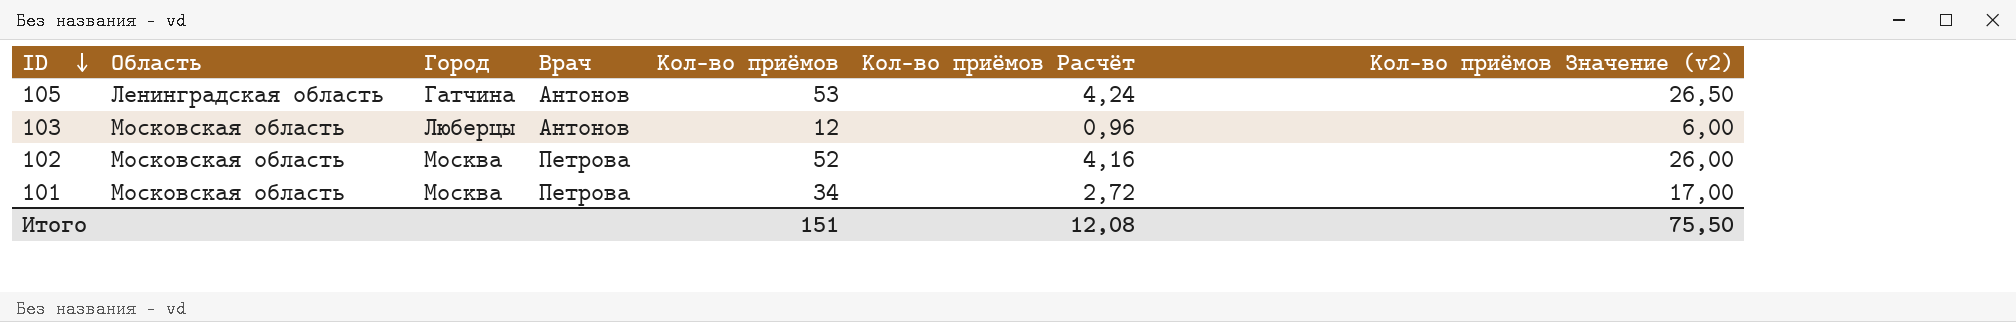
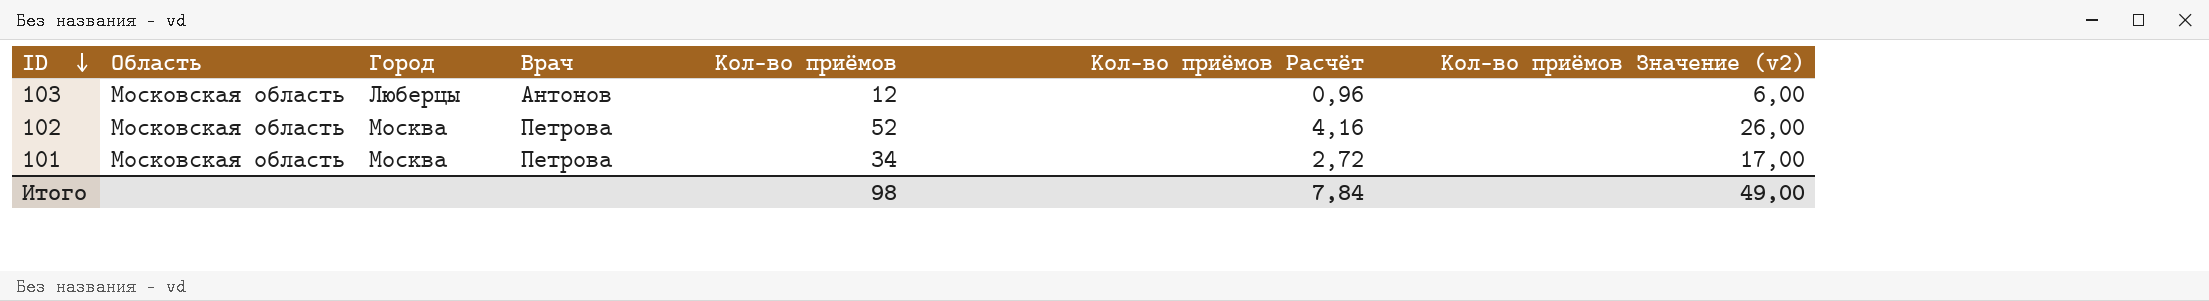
row 105: Ленинградская область | Гатчина | Антонов | 53 | 4,24 | 26,50 -> none
Итого | Кол-во приёмов: 151 -> 98
Итого | Кол-во приёмов Расчёт: 12,08 -> 7,84
Итого | Кол-во приёмов Значение (v2): 75,50 -> 49,00

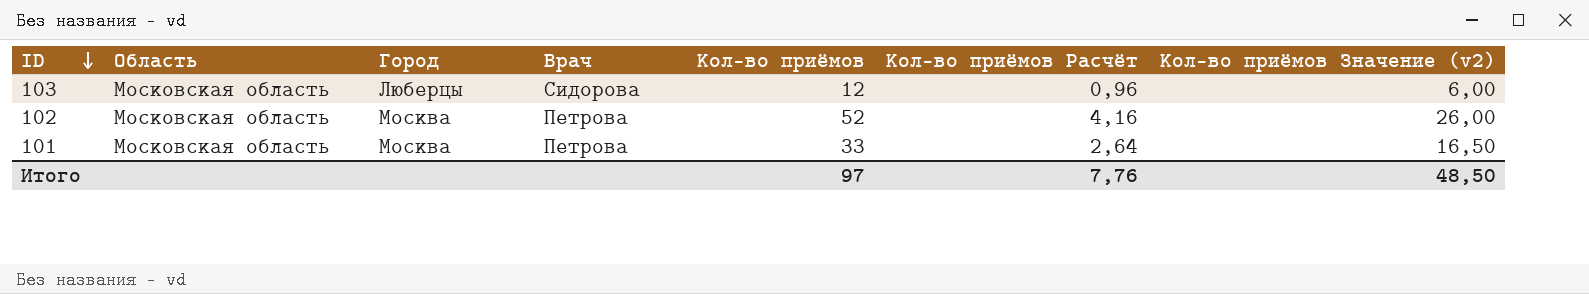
103 | Врач: Антонов -> Сидорова
101 | Кол-во приёмов: 34 -> 33
101 | Кол-во приёмов Расчёт: 2,72 -> 2,64
101 | Кол-во приёмов Значение (v2): 17,00 -> 16,50
Итого | Кол-во приёмов: 98 -> 97
Итого | Кол-во приёмов Расчёт: 7,84 -> 7,76
Итого | Кол-во приёмов Значение (v2): 49,00 -> 48,50

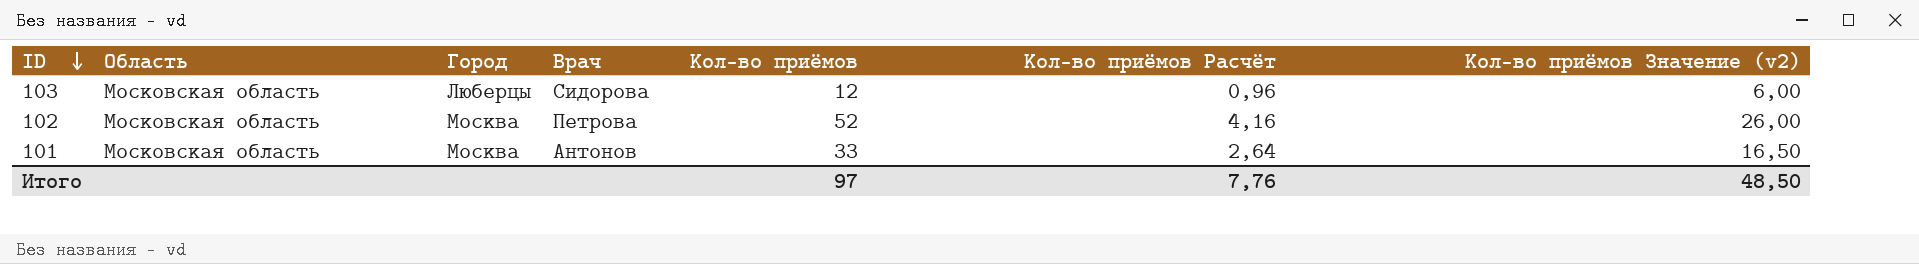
101 | Врач: Петрова -> Антонов

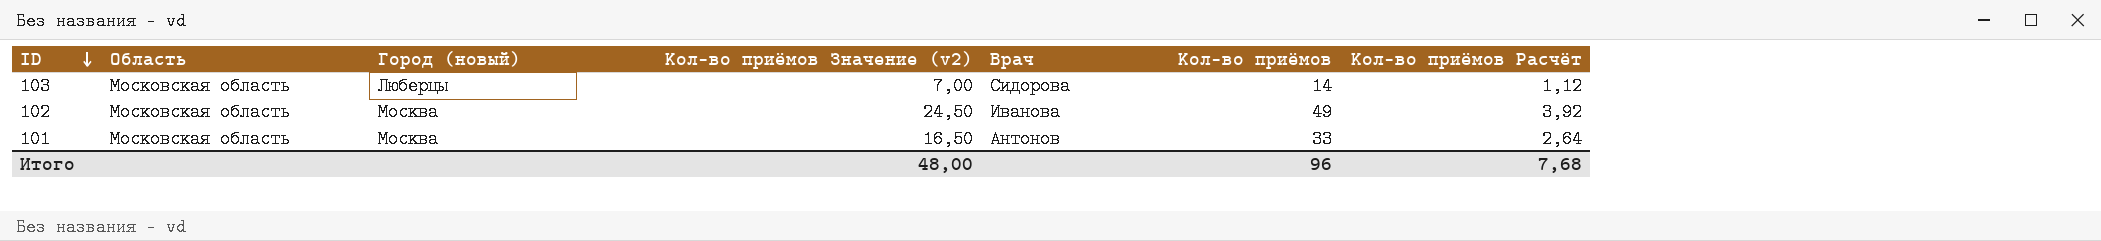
column name: Город -> Город (новый)
column Кол-во приёмов Значение (v2) | position: 7 -> 4
103 | Кол-во приёмов Значение (v2): 6,00 -> 7,00
103 | Кол-во приёмов: 12 -> 14
103 | Кол-во приёмов Расчёт: 0,96 -> 1,12
102 | Кол-во приёмов Значение (v2): 26,00 -> 24,50
102 | Врач: Петрова -> Иванова
102 | Кол-во приёмов: 52 -> 49
102 | Кол-во приёмов Расчёт: 4,16 -> 3,92
Итого | Кол-во приёмов Значение (v2): 48,50 -> 48,00
Итого | Кол-во приёмов: 97 -> 96
Итого | Кол-во приёмов Расчёт: 7,76 -> 7,68

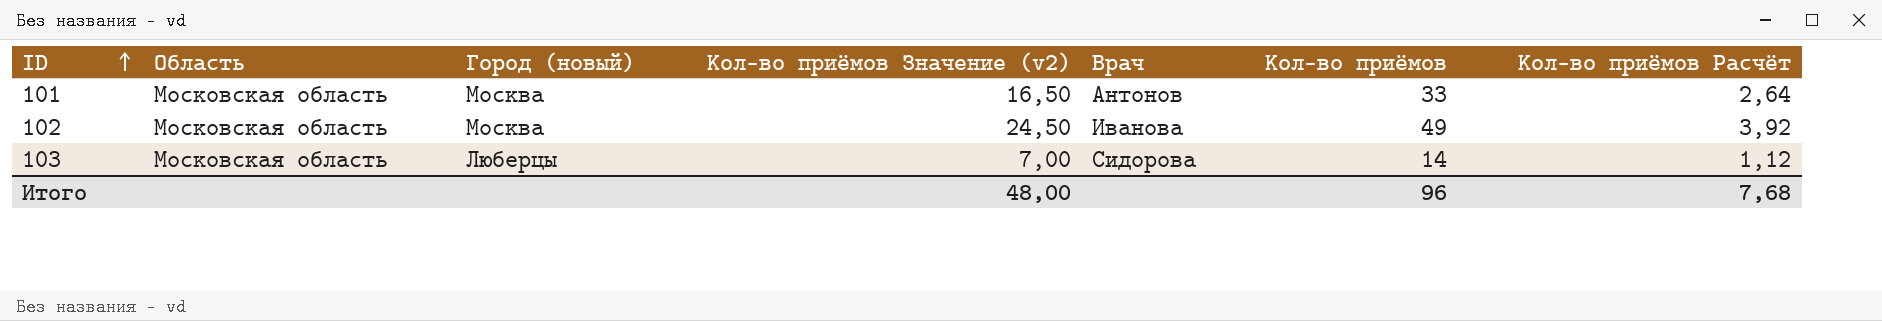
row order: ID descending -> ID ascending

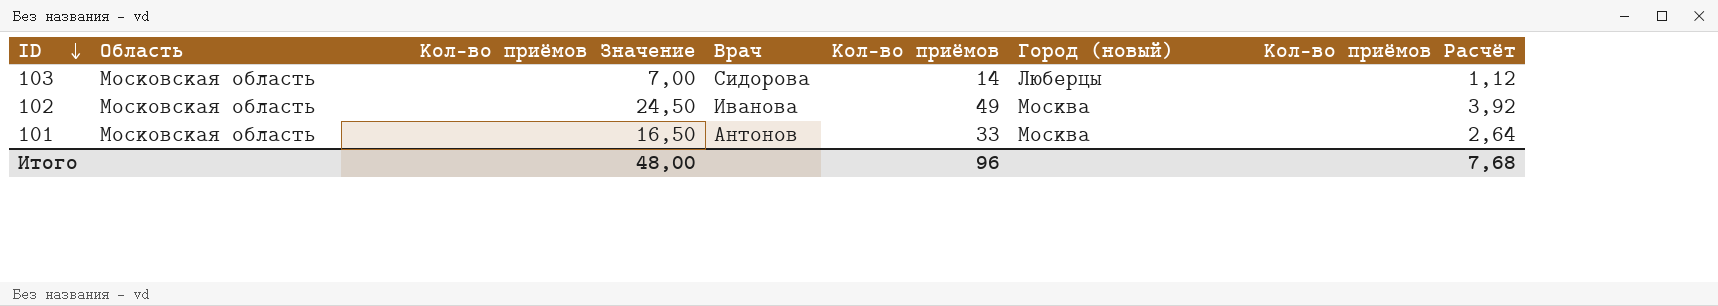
row order: ID ascending -> ID descending
column name: Кол-во приёмов Значение (v2) -> Кол-во приёмов Значение
column Город (новый) | position: 3 -> 6

